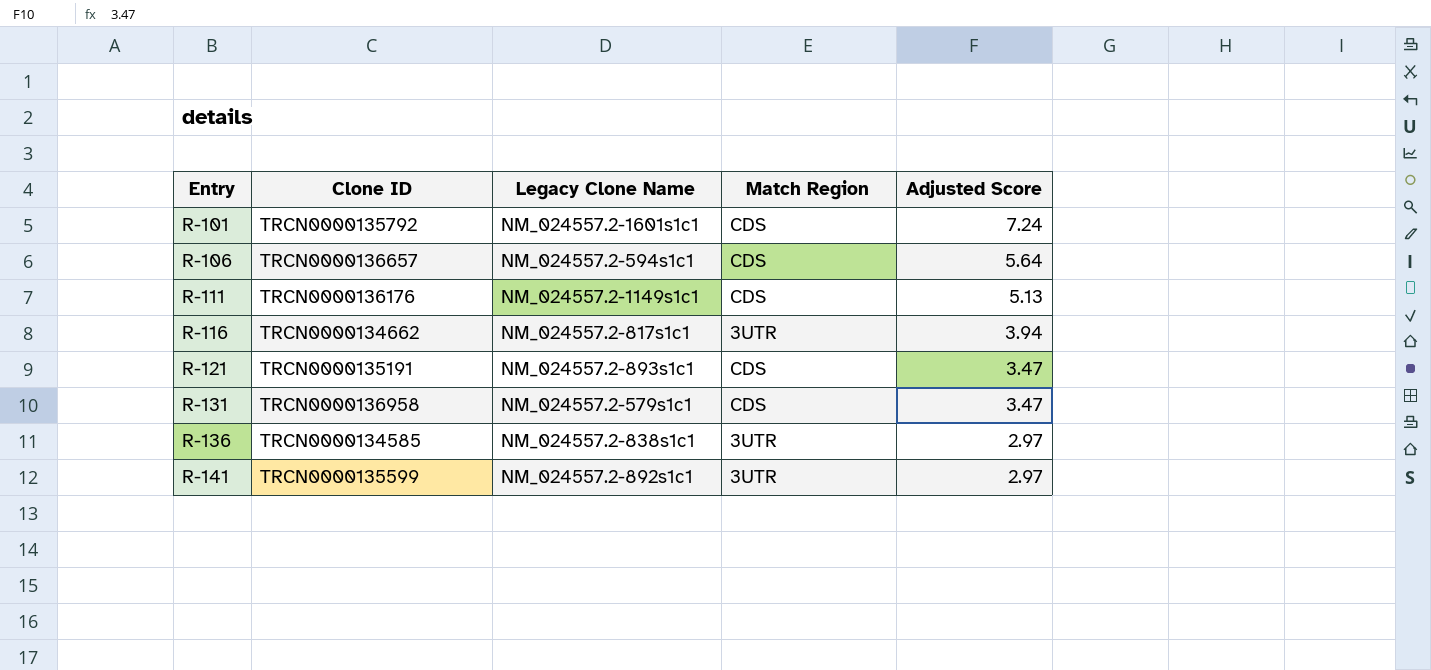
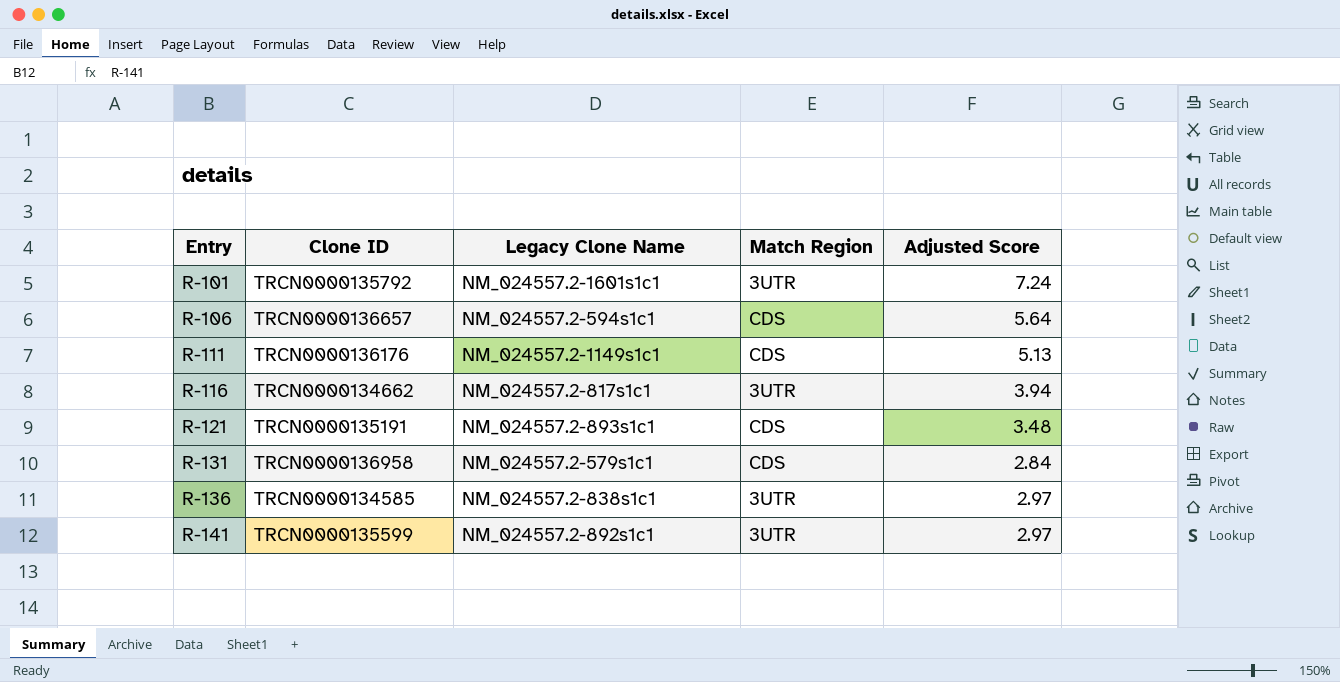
R-101 | Match Region: CDS -> 3UTR
R-121 | Adjusted Score: 3.47 -> 3.48
R-131 | Adjusted Score: 3.47 -> 2.84

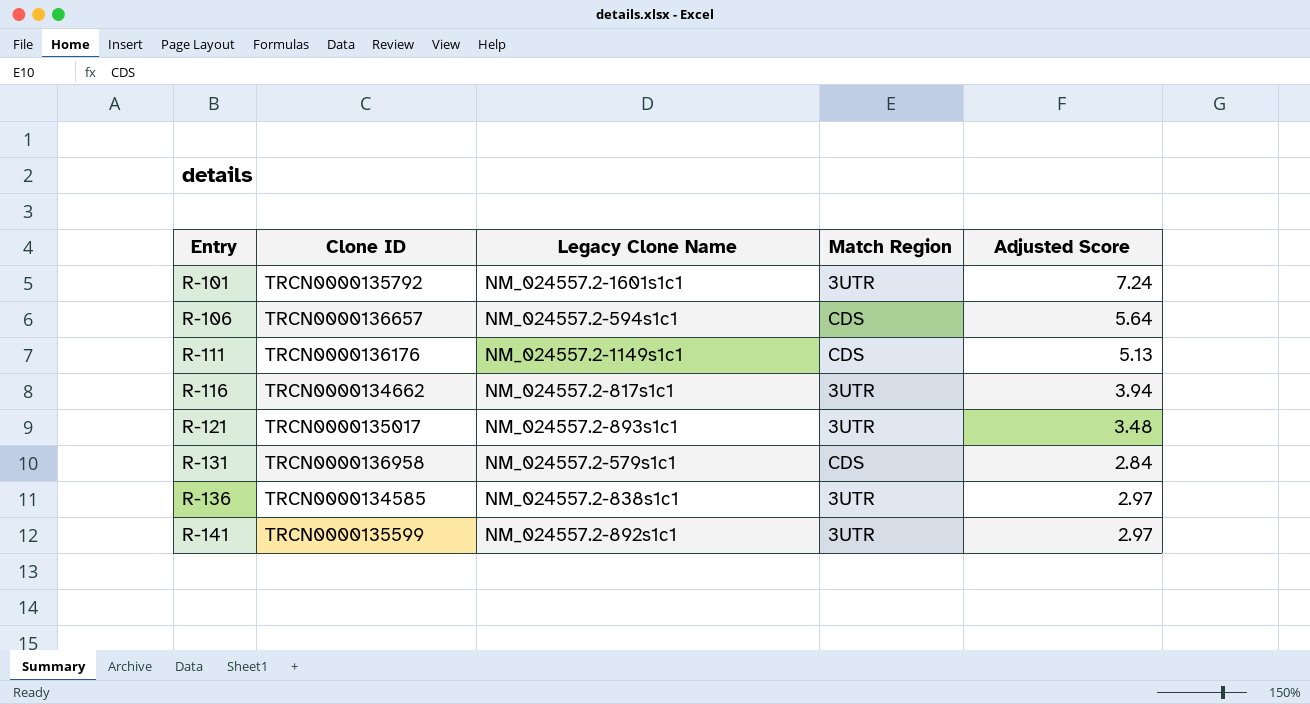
R-121 | Clone ID: TRCN0000135191 -> TRCN0000135017
R-121 | Match Region: CDS -> 3UTR

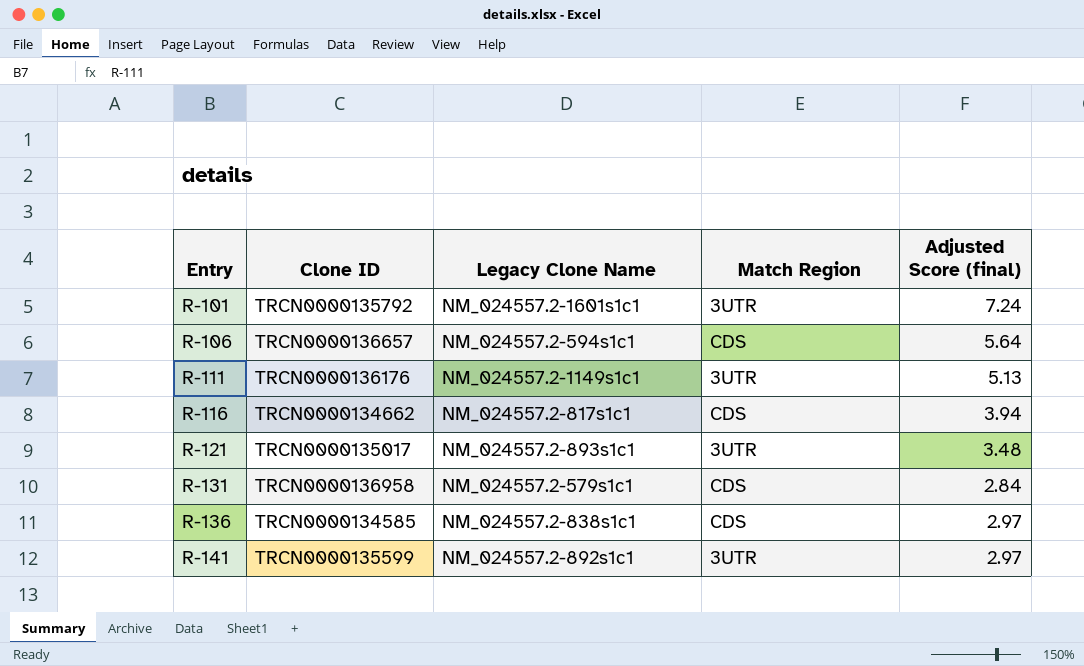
column name: Adjusted Score -> Adjusted Score (final)
R-111 | Match Region: CDS -> 3UTR
R-116 | Match Region: 3UTR -> CDS
R-136 | Match Region: 3UTR -> CDS

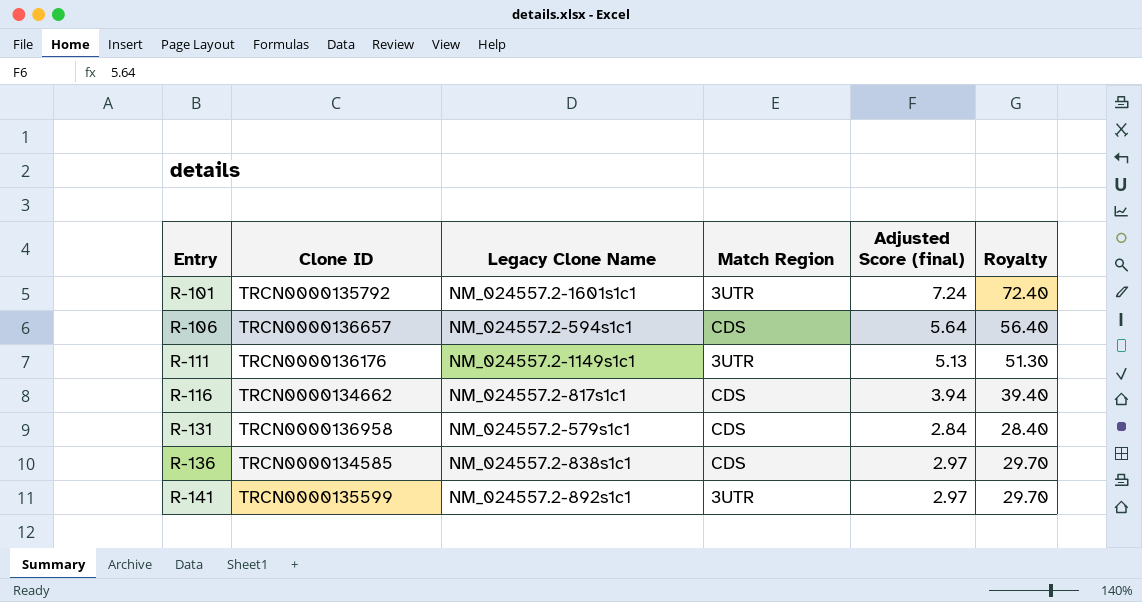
column Royalty | formula: none -> [Adjusted Score (final)] * 10
row R-121: TRCN0000135017 | NM_024557.2-893s1c1 | 3UTR | 3.48 -> none

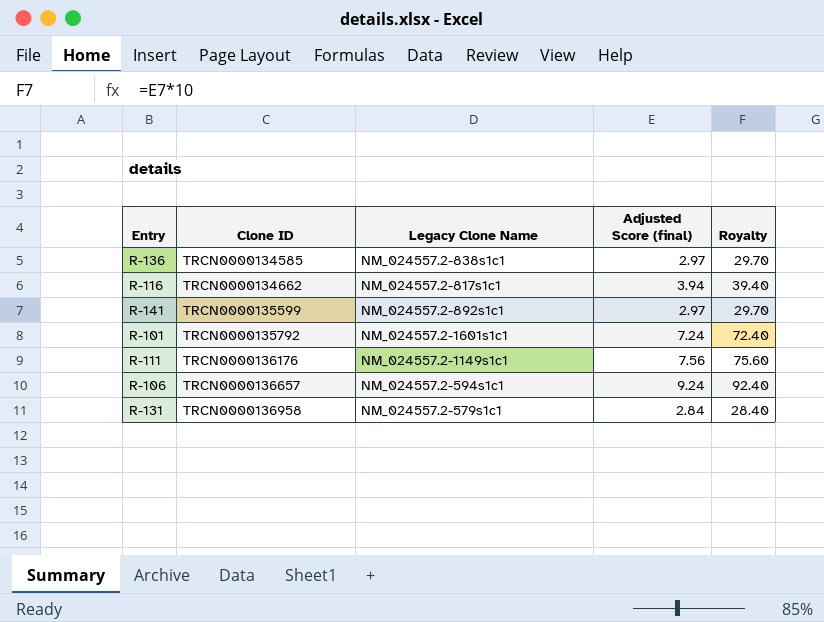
row order: Entry ascending -> Clone ID ascending
column Match Region | position: 4 -> none
R-111 | Adjusted Score (final): 5.13 -> 7.56
R-111 | Royalty: 51.30 -> 75.60
R-106 | Adjusted Score (final): 5.64 -> 9.24
R-106 | Royalty: 56.40 -> 92.40

